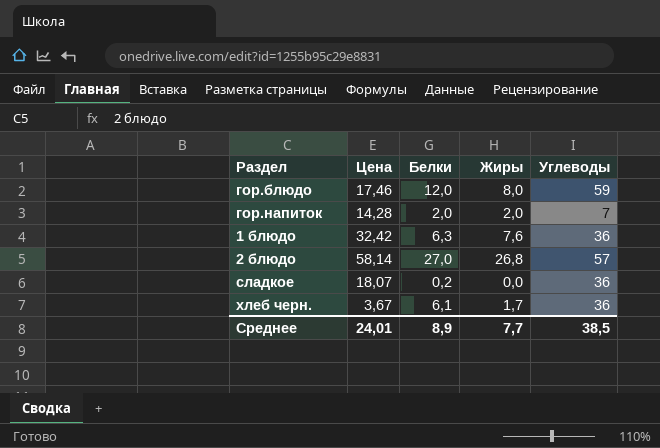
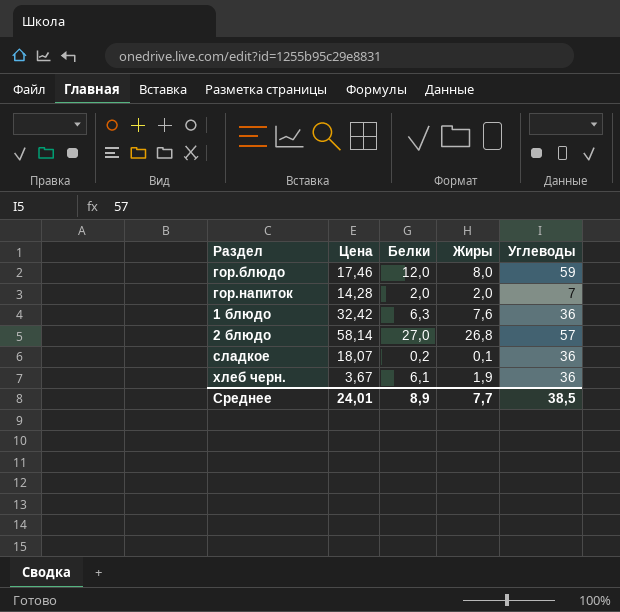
сладкое | Жиры: 0,0 -> 0,1
хлеб черн. | Жиры: 1,7 -> 1,9

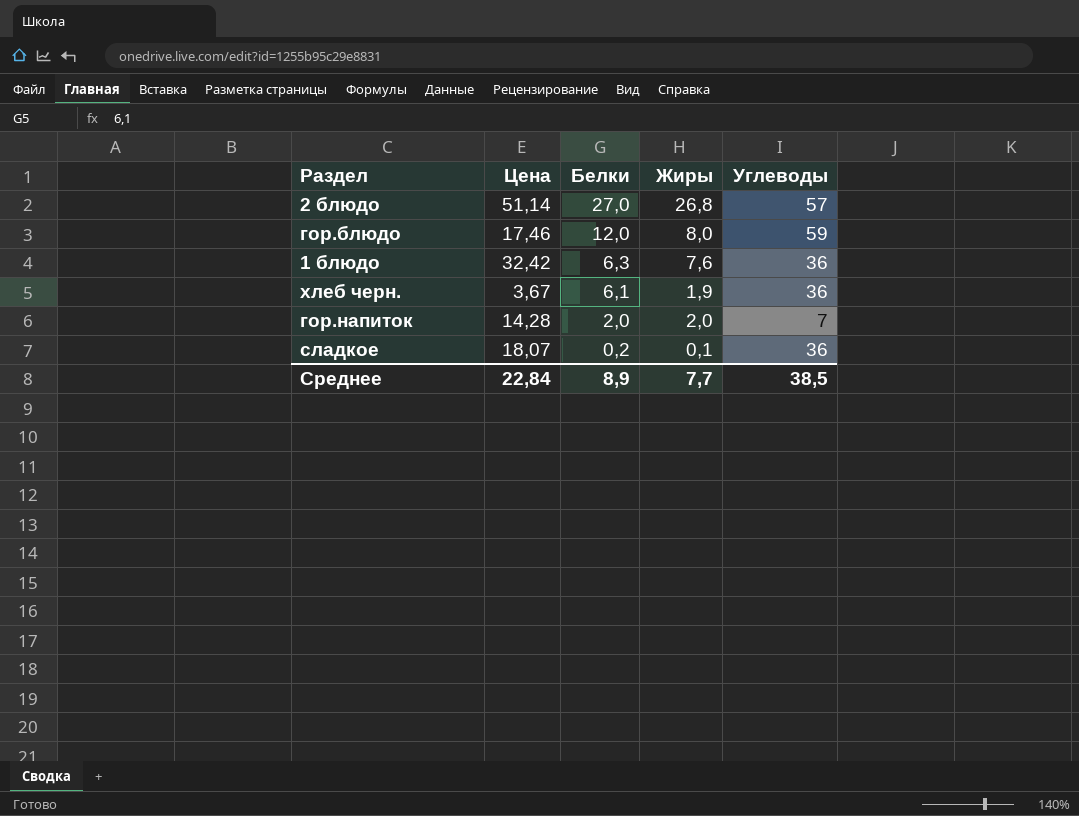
row order: none -> Белки descending
2 блюдо | Цена: 58,14 -> 51,14
Среднее | Цена: 24,01 -> 22,84

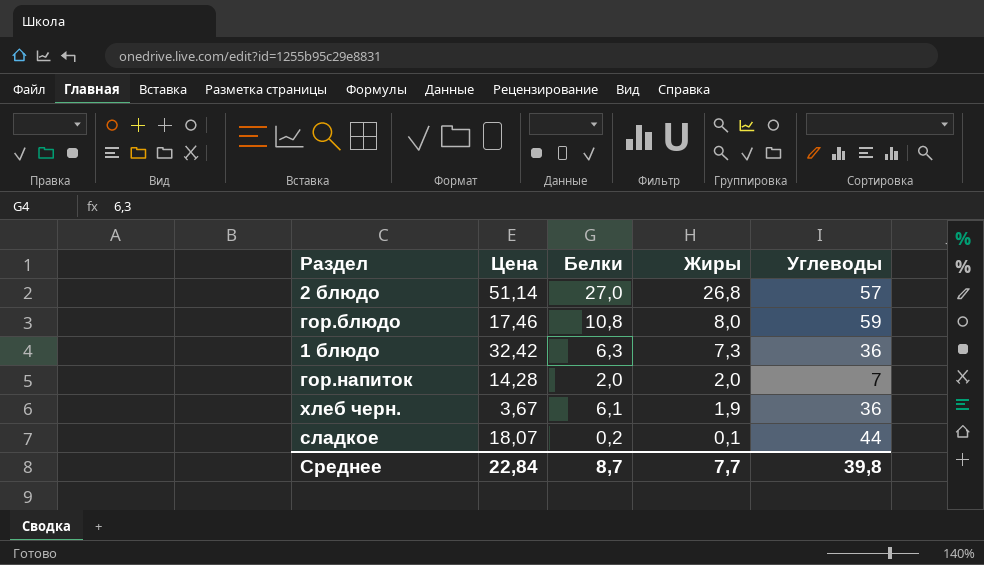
row order: Белки descending -> Жиры descending
гор.блюдо | Белки: 12,0 -> 10,8
1 блюдо | Жиры: 7,6 -> 7,3
сладкое | Углеводы: 36 -> 44
Среднее | Белки: 8,9 -> 8,7
Среднее | Углеводы: 38,5 -> 39,8

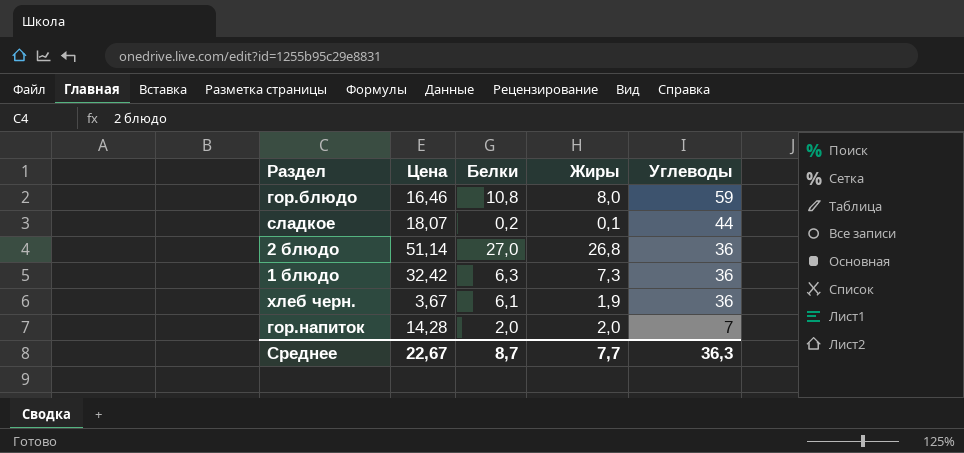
row order: Жиры descending -> Углеводы descending
гор.блюдо | Цена: 17,46 -> 16,46
2 блюдо | Углеводы: 57 -> 36
Среднее | Цена: 22,84 -> 22,67
Среднее | Углеводы: 39,8 -> 36,3

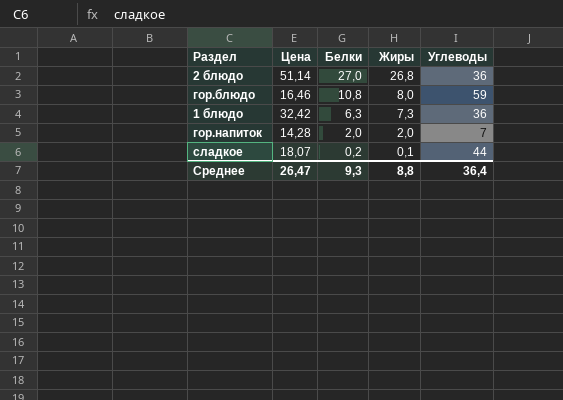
row order: Углеводы descending -> Белки descending
row хлеб черн.: 3,67 | 6,1 | 1,9 | 36 -> none
Среднее | Цена: 22,67 -> 26,47
Среднее | Белки: 8,7 -> 9,3
Среднее | Жиры: 7,7 -> 8,8
Среднее | Углеводы: 36,3 -> 36,4

